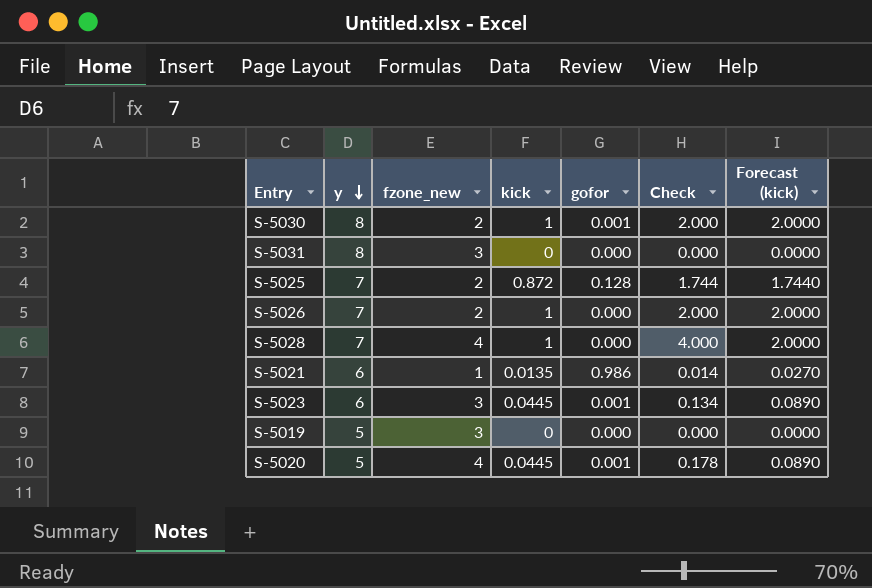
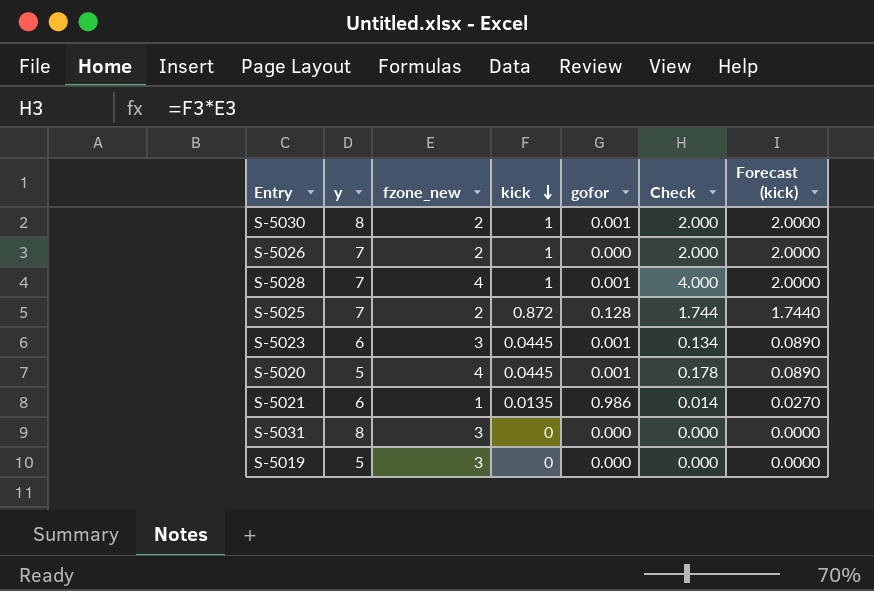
row order: y descending -> kick descending
S-5028 | gofor: 0.000 -> 0.001

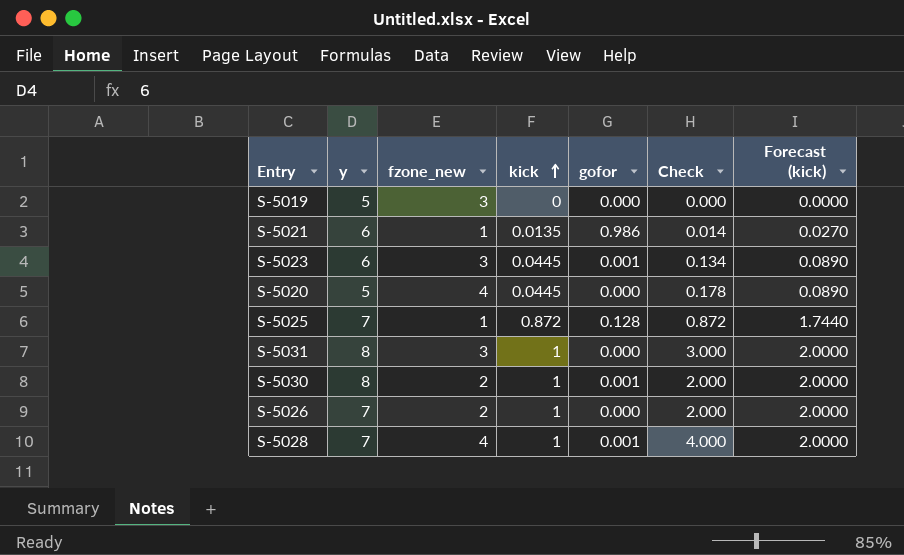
row order: kick descending -> kick ascending
S-5020 | gofor: 0.001 -> 0.000
S-5025 | fzone_new: 2 -> 1
S-5025 | Check: 1.744 -> 0.872
S-5031 | kick: 0 -> 1
S-5031 | Check: 0.000 -> 3.000
S-5031 | Forecast (kick): 0.0000 -> 2.0000

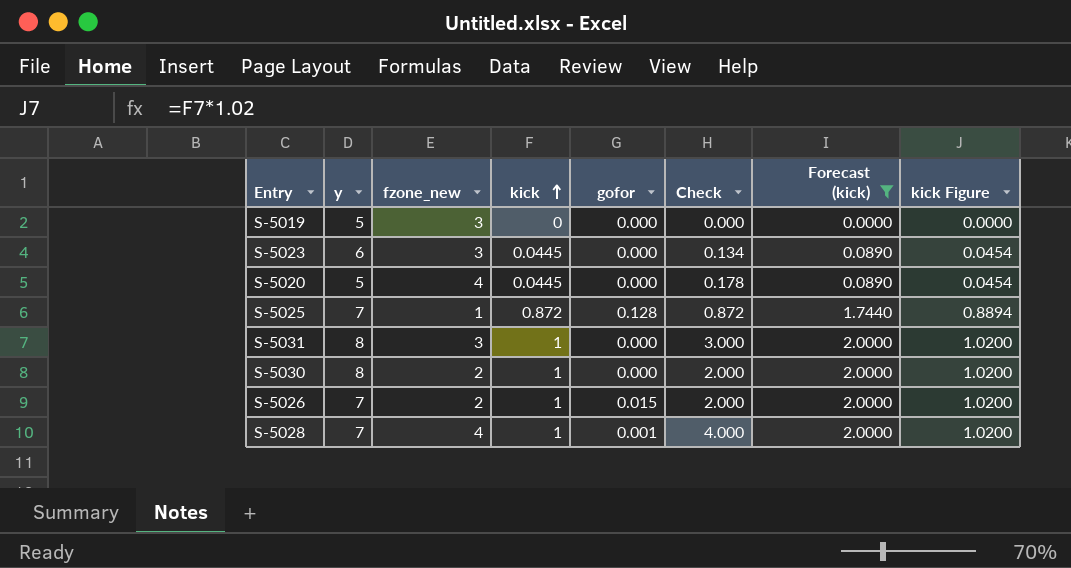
filter: none -> Forecast (kick) != 0.0270
column kick Figure | formula: none -> [kick] * 1.02
S-5023 | gofor: 0.001 -> 0.000
S-5030 | gofor: 0.001 -> 0.000
S-5026 | gofor: 0.000 -> 0.015

